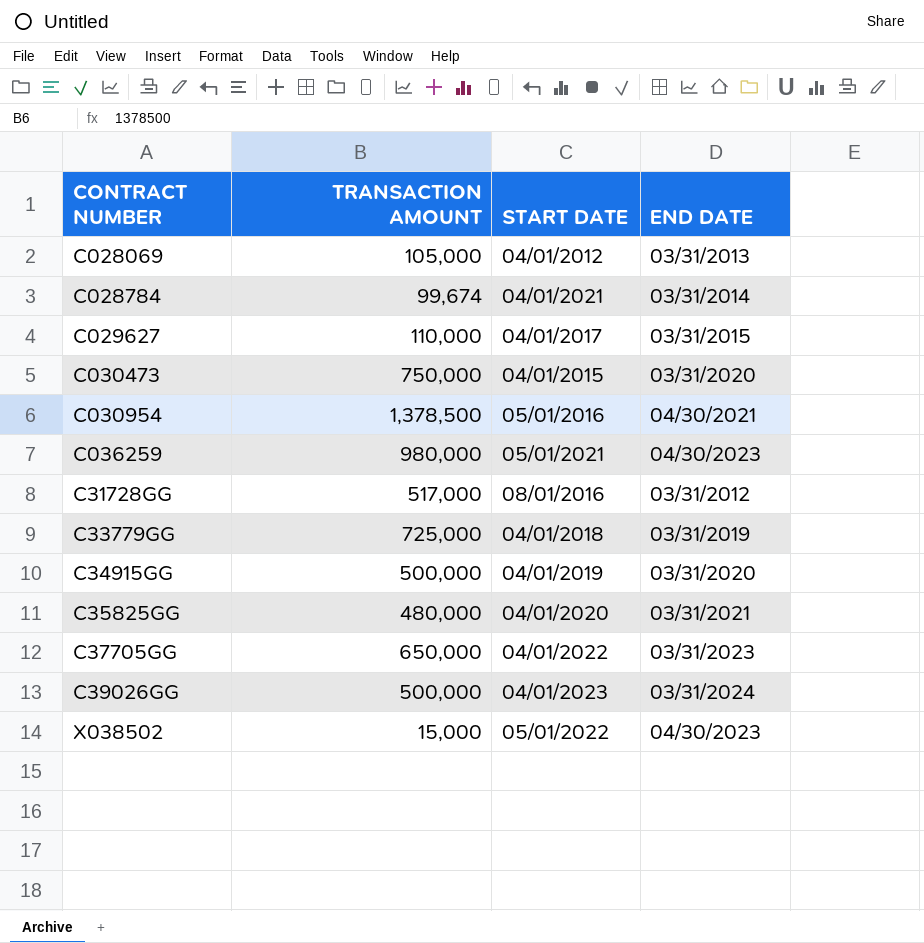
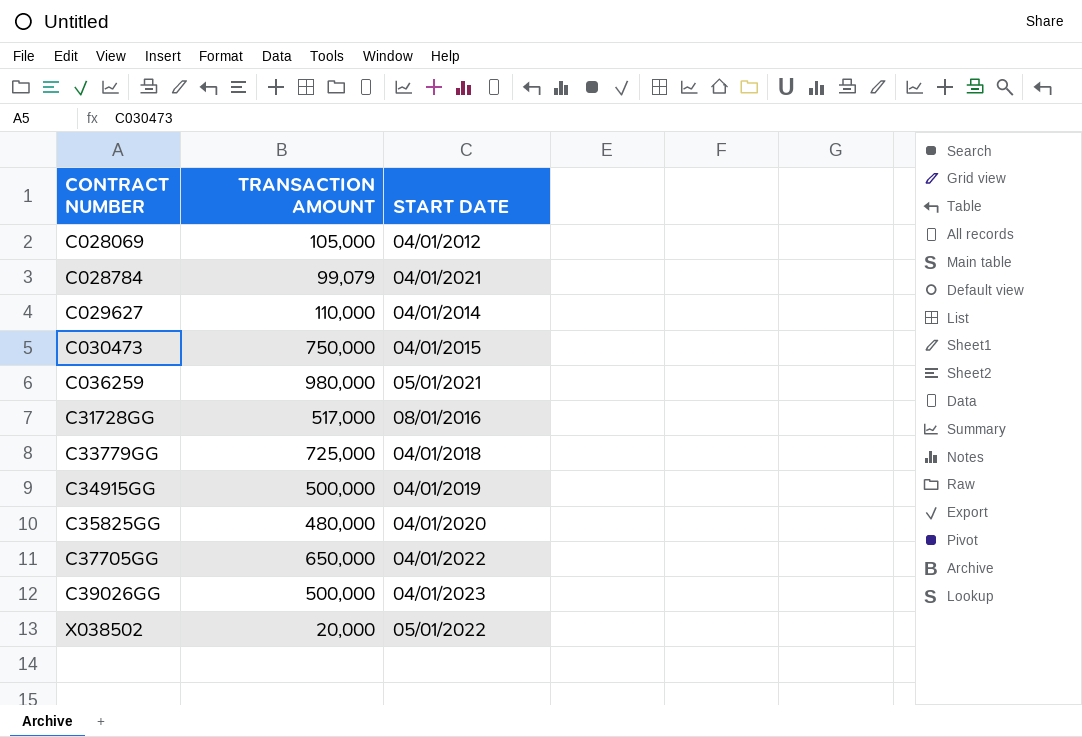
column END DATE | position: 4 -> none
row C030954: 1,378,500 | 05/01/2016 | 04/30/2021 -> none
C028784 | TRANSACTION AMOUNT: 99,674 -> 99,079
C029627 | START DATE: 04/01/2017 -> 04/01/2014
X038502 | TRANSACTION AMOUNT: 15,000 -> 20,000

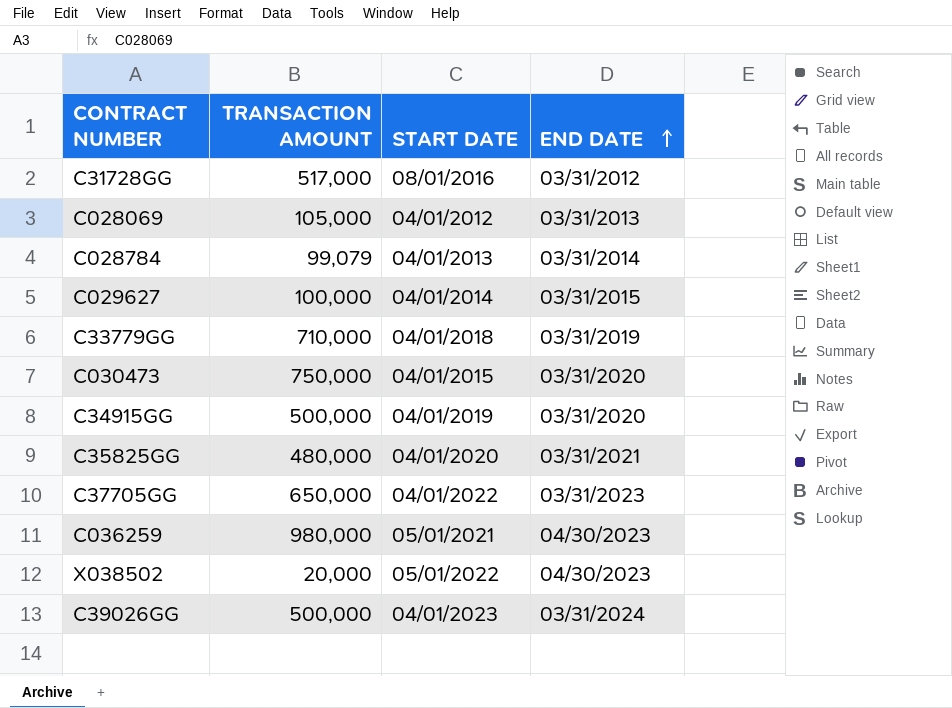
row order: none -> END DATE ascending
column END DATE | position: none -> 4
C028784 | START DATE: 04/01/2021 -> 04/01/2013
C029627 | TRANSACTION AMOUNT: 110,000 -> 100,000
C33779GG | TRANSACTION AMOUNT: 725,000 -> 710,000

